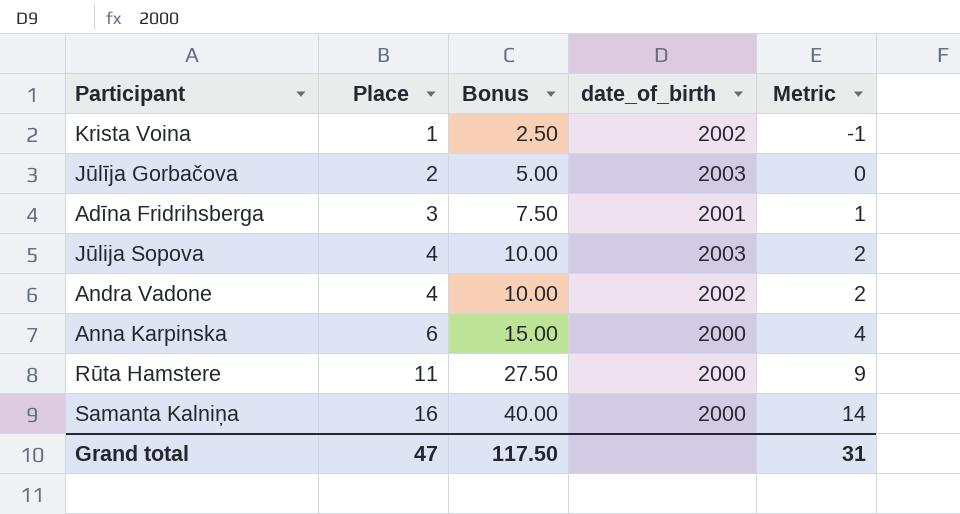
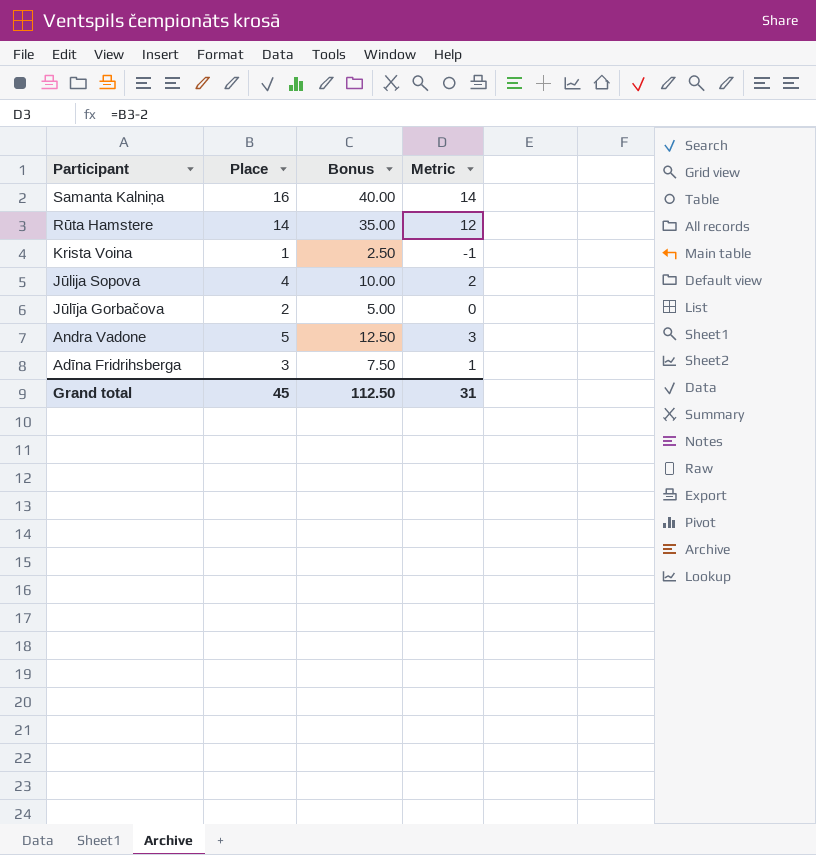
row order: Place ascending -> Participant descending
column date_of_birth | position: 4 -> none
row Anna Karpinska: 6 | 15.00 | 2000 | 4 -> none
Rūta Hamstere | Place: 11 -> 14
Rūta Hamstere | Bonus: 27.50 -> 35.00
Rūta Hamstere | Metric: 9 -> 12
Andra Vadone | Place: 4 -> 5
Andra Vadone | Bonus: 10.00 -> 12.50
Andra Vadone | Metric: 2 -> 3
Grand total | Place: 47 -> 45
Grand total | Bonus: 117.50 -> 112.50

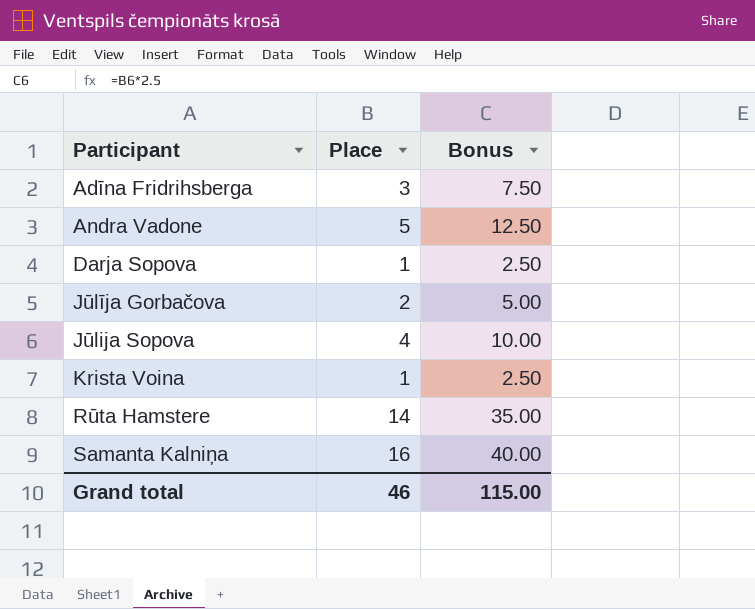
row order: Participant descending -> Participant ascending
column Metric | formula: [Place] - 2 -> none
row Darja Sopova: none -> 1 | 2.50
Grand total | Place: 45 -> 46
Grand total | Bonus: 112.50 -> 115.00

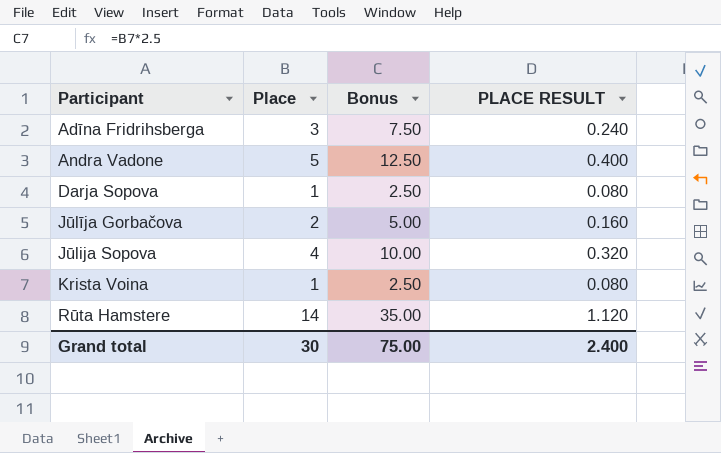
column PLACE RESULT | formula: none -> [Place] * 0.08
row Samanta Kalniņa: 16 | 40.00 -> none
Grand total | Place: 46 -> 30
Grand total | Bonus: 115.00 -> 75.00

